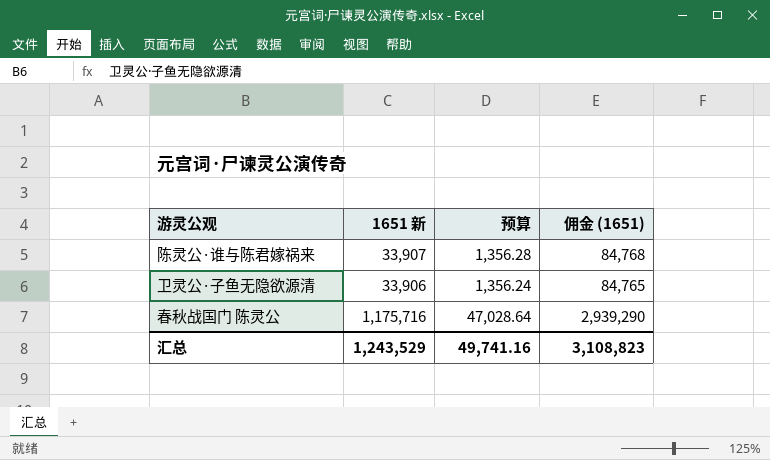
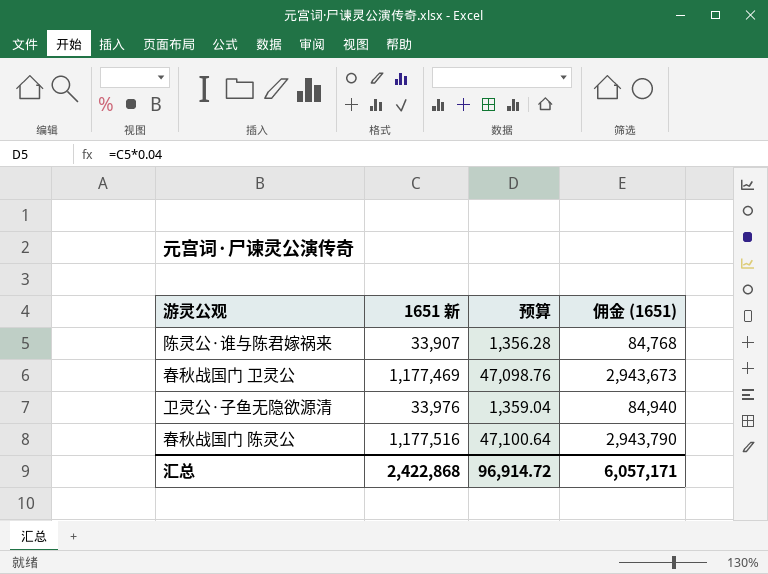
row 春秋战国门 卫灵公: none -> 1,177,469 | 47,098.76 | 2,943,673
卫灵公·子鱼无隐欲源清 | 1651 新: 33,906 -> 33,976
卫灵公·子鱼无隐欲源清 | 预算: 1,356.24 -> 1,359.04
卫灵公·子鱼无隐欲源清 | 佣金 (1651): 84,765 -> 84,940
春秋战国门 陈灵公 | 1651 新: 1,175,716 -> 1,177,516
春秋战国门 陈灵公 | 预算: 47,028.64 -> 47,100.64
春秋战国门 陈灵公 | 佣金 (1651): 2,939,290 -> 2,943,790
汇总 | 1651 新: 1,243,529 -> 2,422,868
汇总 | 预算: 49,741.16 -> 96,914.72
汇总 | 佣金 (1651): 3,108,823 -> 6,057,171

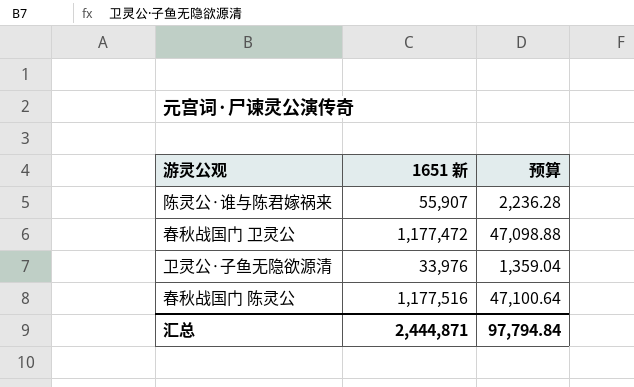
column 佣金 (1651) | formula: [1651 新] * 2.5 -> none
陈灵公·谁与陈君嫁祸来 | 1651 新: 33,907 -> 55,907
陈灵公·谁与陈君嫁祸来 | 预算: 1,356.28 -> 2,236.28
春秋战国门 卫灵公 | 1651 新: 1,177,469 -> 1,177,472
春秋战国门 卫灵公 | 预算: 47,098.76 -> 47,098.88
汇总 | 1651 新: 2,422,868 -> 2,444,871
汇总 | 预算: 96,914.72 -> 97,794.84

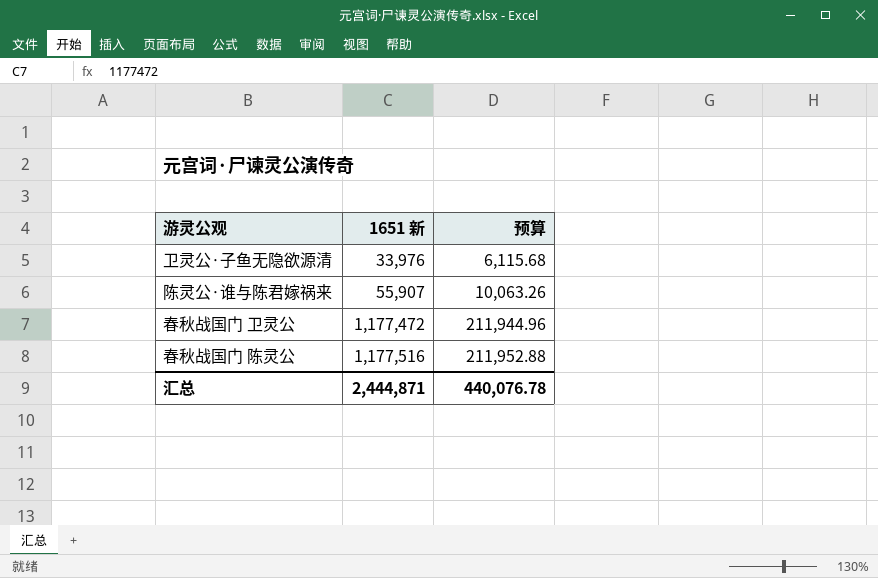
row order: none -> 1651 新 ascending
column 预算 | formula: [1651 新] * 0.04 -> [1651 新] * 0.18
汇总 | 预算: 97,794.84 -> 440,076.78

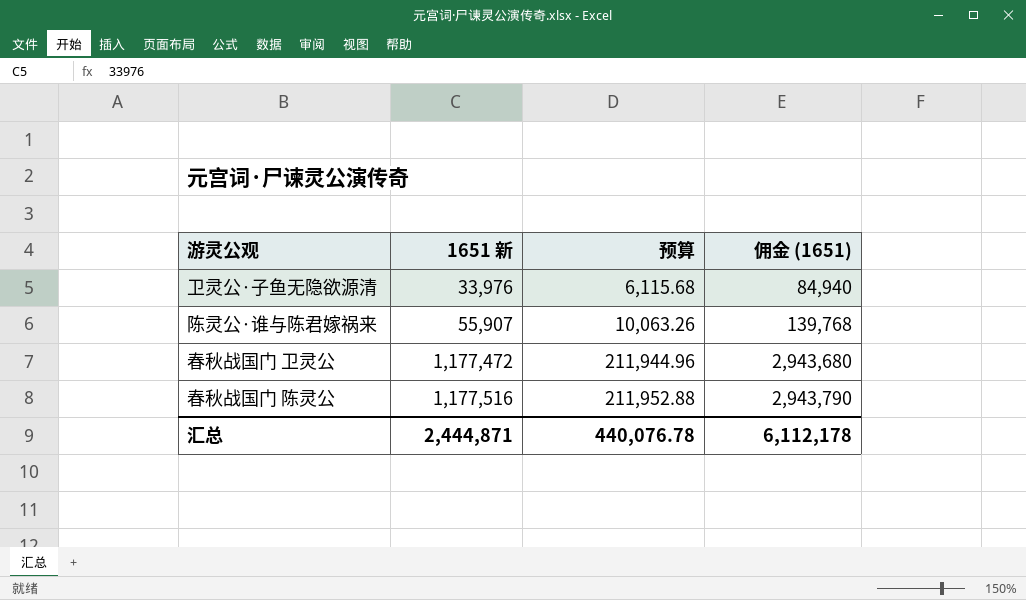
column 佣金 (1651) | formula: none -> [1651 新] * 2.5

